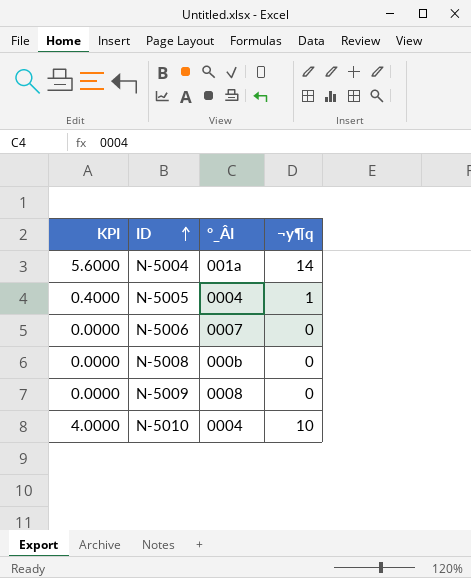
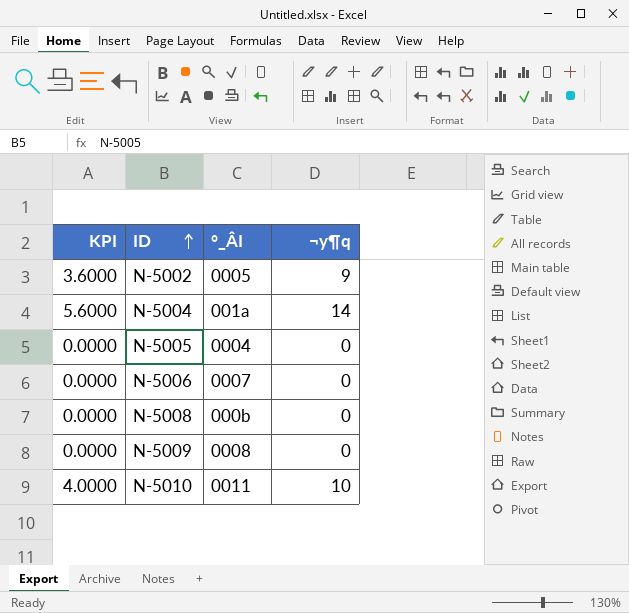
row N-5002: none -> 3.6000 | 0005 | 9
N-5005 | KPI: 0.4000 -> 0.0000
N-5005 | ¬y¶q: 1 -> 0
N-5010 | °_ÂI: 0004 -> 0011

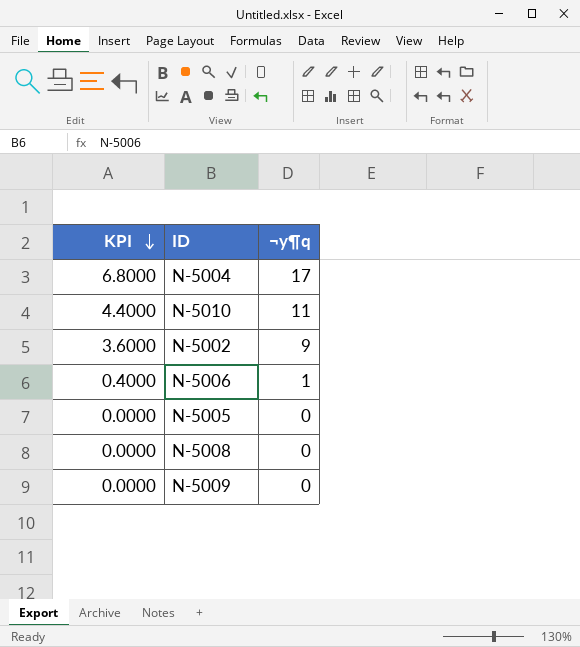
row order: ID ascending -> KPI descending
column °_ÂI | position: 3 -> none
N-5004 | KPI: 5.6000 -> 6.8000
N-5004 | ¬y¶q: 14 -> 17
N-5010 | KPI: 4.0000 -> 4.4000
N-5010 | ¬y¶q: 10 -> 11
N-5006 | KPI: 0.0000 -> 0.4000
N-5006 | ¬y¶q: 0 -> 1

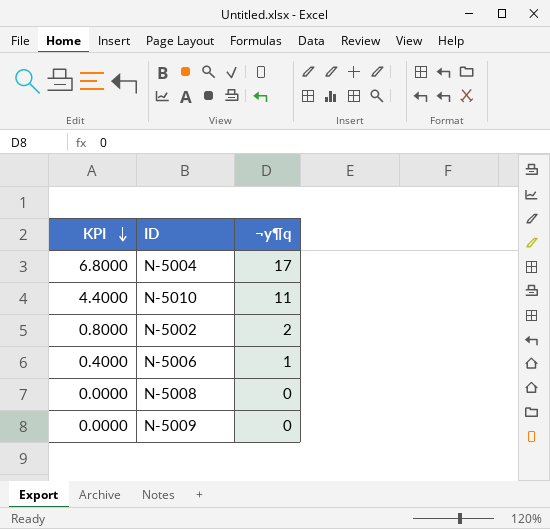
row N-5005: 0.0000 | 0 -> none
N-5002 | KPI: 3.6000 -> 0.8000
N-5002 | ¬y¶q: 9 -> 2

